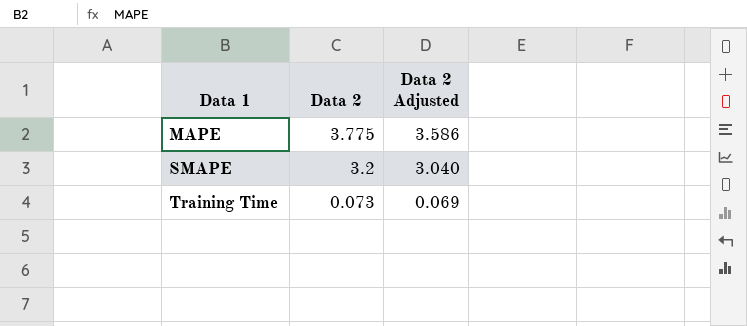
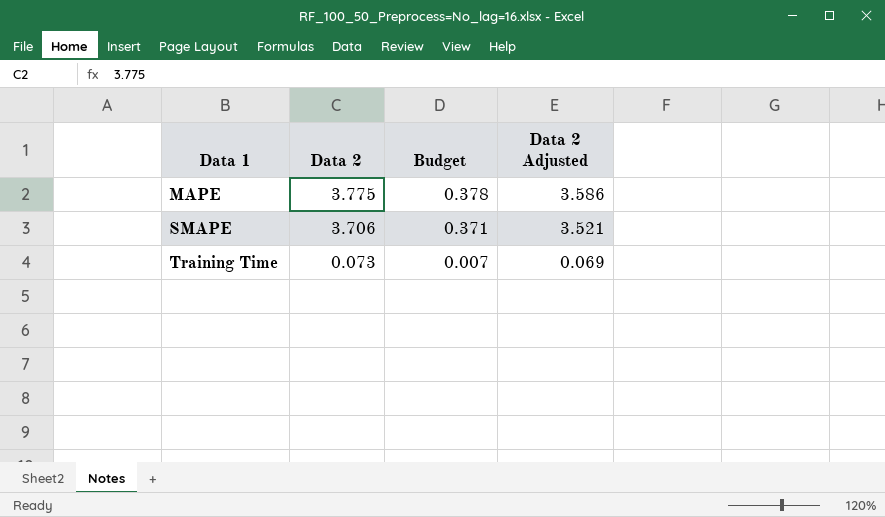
column Budget | formula: none -> [Data 2] * 0.1
SMAPE | Data 2: 3.2 -> 3.706
SMAPE | Data 2 Adjusted: 3.040 -> 3.521

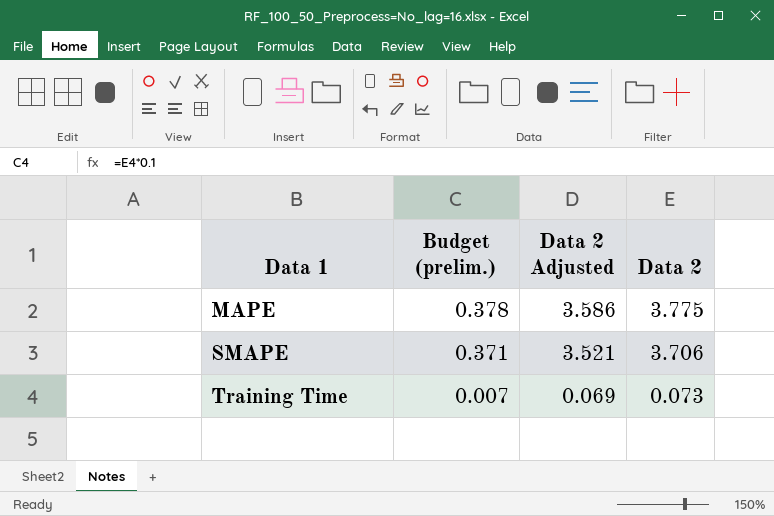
column name: Budget -> Budget (prelim.)
column Data 2 | position: 2 -> 4

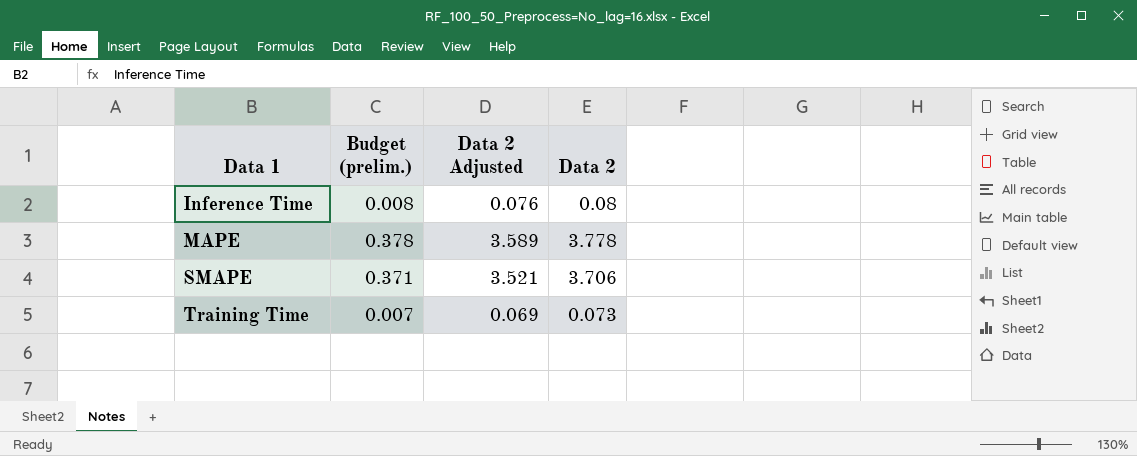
row Inference Time: none -> 0.008 | 0.076 | 0.08
MAPE | Data 2 Adjusted: 3.586 -> 3.589
MAPE | Data 2: 3.775 -> 3.778

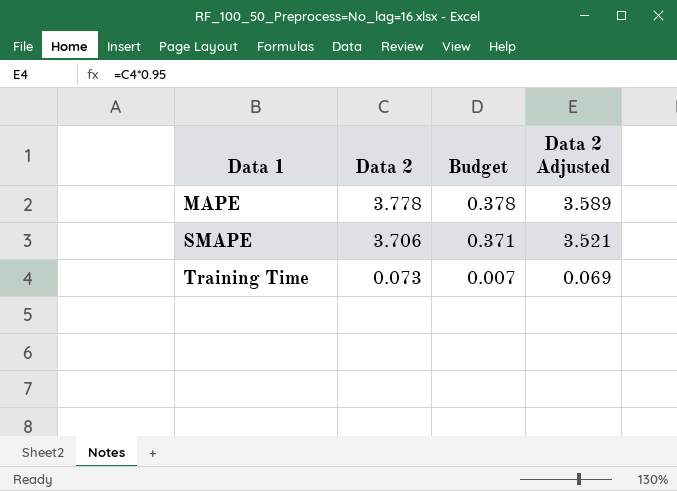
column Data 2 | position: 4 -> 2
column name: Budget (prelim.) -> Budget
row Inference Time: 0.008 | 0.076 | 0.08 -> none

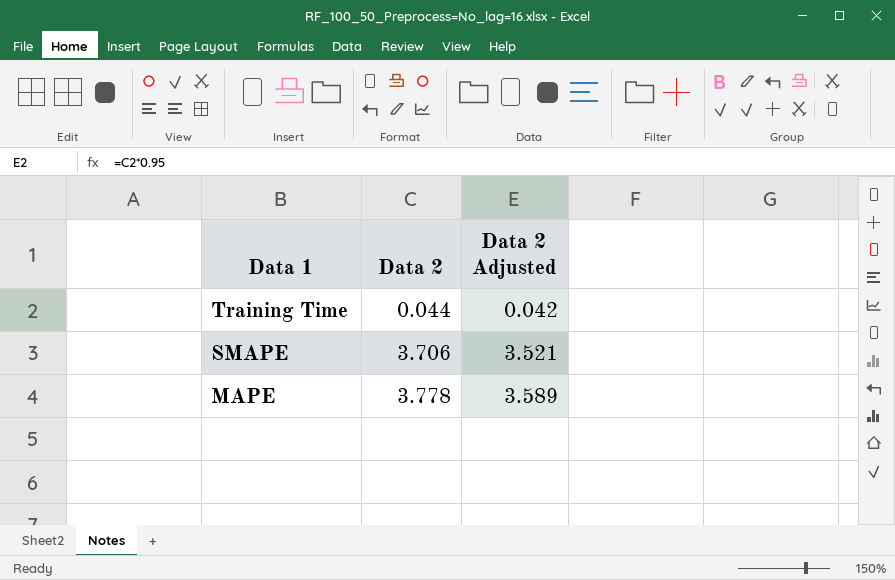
row order: Data 1 ascending -> Data 1 descending
column Budget | formula: [Data 2] * 0.1 -> none
Training Time | Data 2: 0.073 -> 0.044
Training Time | Data 2 Adjusted: 0.069 -> 0.042

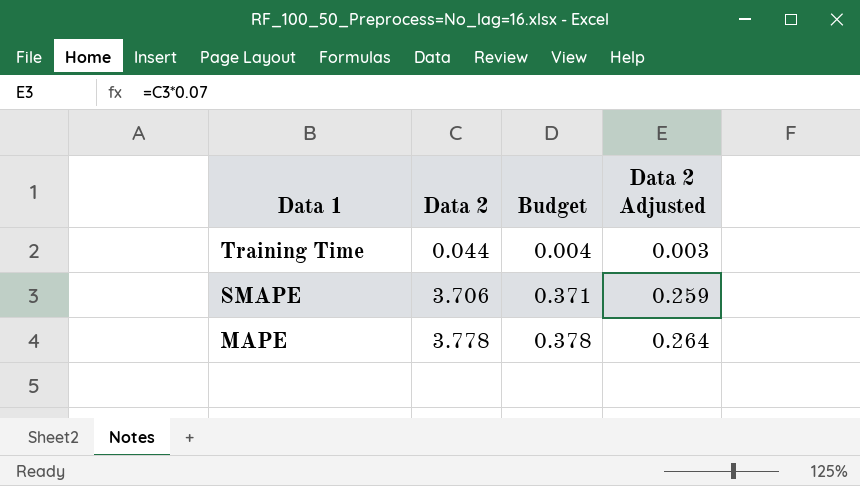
column Budget | formula: none -> [Data 2] * 0.1
column Data 2 Adjusted | formula: [Data 2] * 0.95 -> [Data 2] * 0.07

